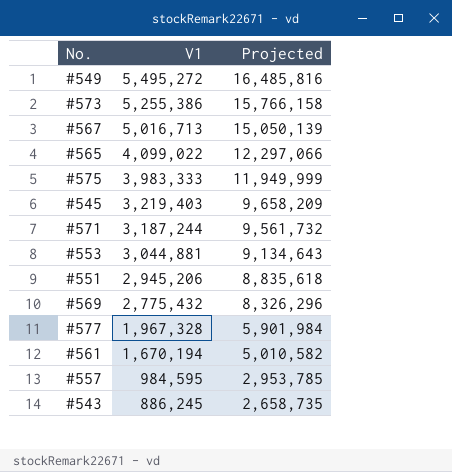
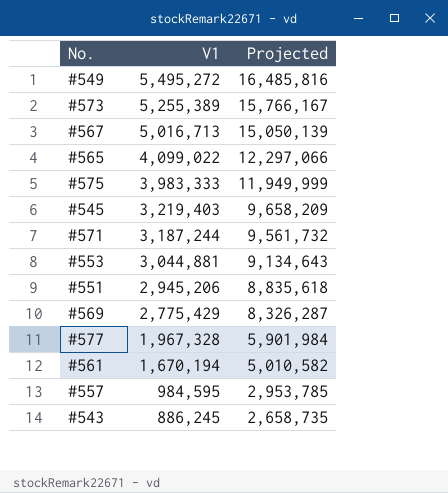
#573 | V1: 5,255,386 -> 5,255,389
#573 | Projected: 15,766,158 -> 15,766,167
#569 | V1: 2,775,432 -> 2,775,429
#569 | Projected: 8,326,296 -> 8,326,287

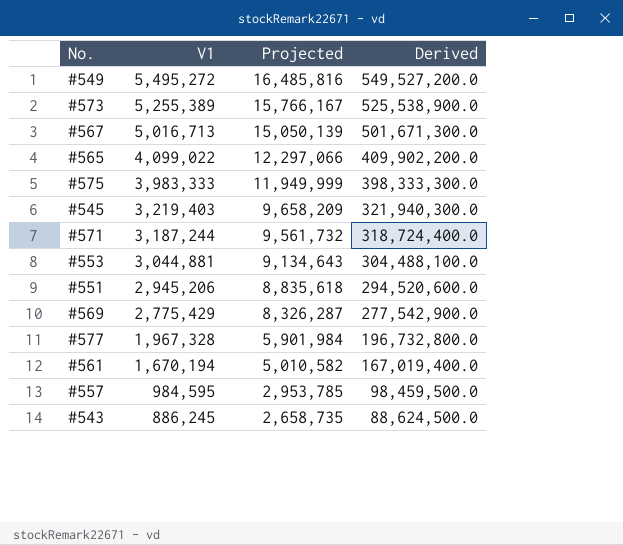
column Derived | formula: none -> [V1] * 100

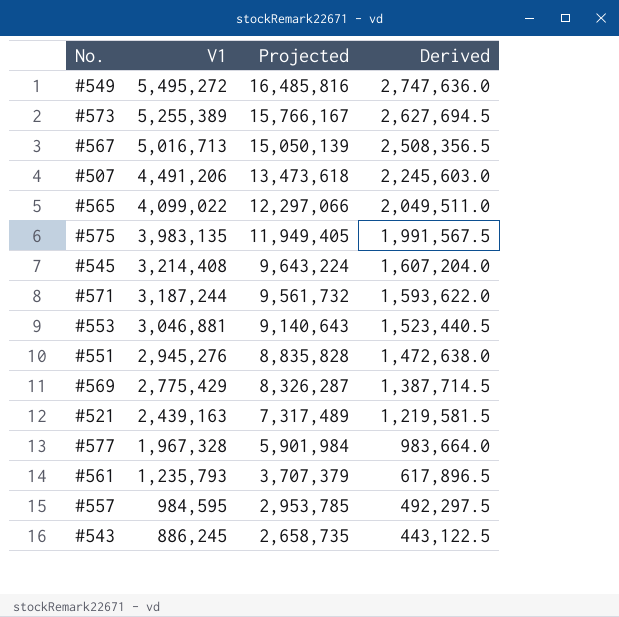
column Derived | formula: [V1] * 100 -> [V1] * 0.5
row #507: none -> 4,491,206 | 13,473,618 | 2,245,603.0
#575 | V1: 3,983,333 -> 3,983,135
#575 | Projected: 11,949,999 -> 11,949,405
#545 | V1: 3,219,403 -> 3,214,408
#545 | Projected: 9,658,209 -> 9,643,224
#553 | V1: 3,044,881 -> 3,046,881
#553 | Projected: 9,134,643 -> 9,140,643
#551 | V1: 2,945,206 -> 2,945,276
#551 | Projected: 8,835,618 -> 8,835,828
row #521: none -> 2,439,163 | 7,317,489 | 1,219,581.5
#561 | V1: 1,670,194 -> 1,235,793
#561 | Projected: 5,010,582 -> 3,707,379

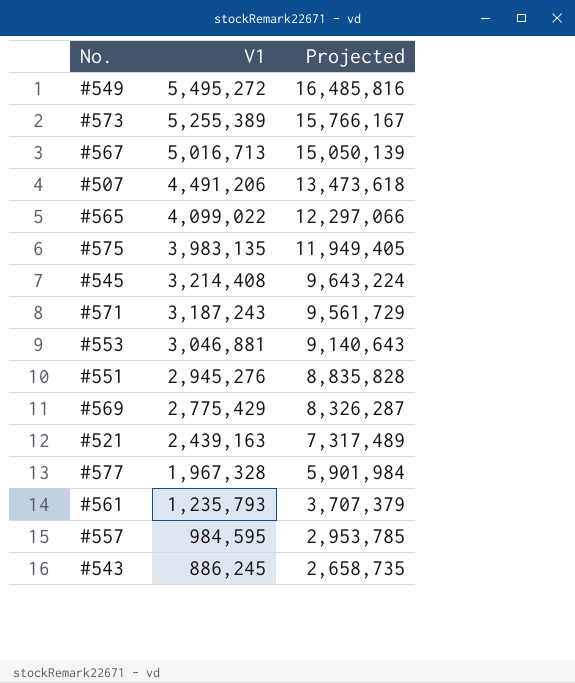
column Derived | formula: [V1] * 0.5 -> none
#571 | V1: 3,187,244 -> 3,187,243
#571 | Projected: 9,561,732 -> 9,561,729

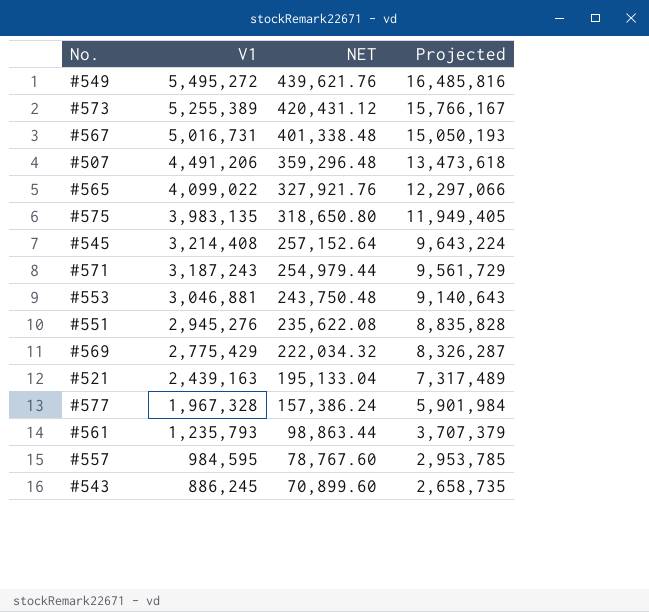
column NET | formula: none -> [V1] * 0.08
#567 | V1: 5,016,713 -> 5,016,731
#567 | Projected: 15,050,139 -> 15,050,193

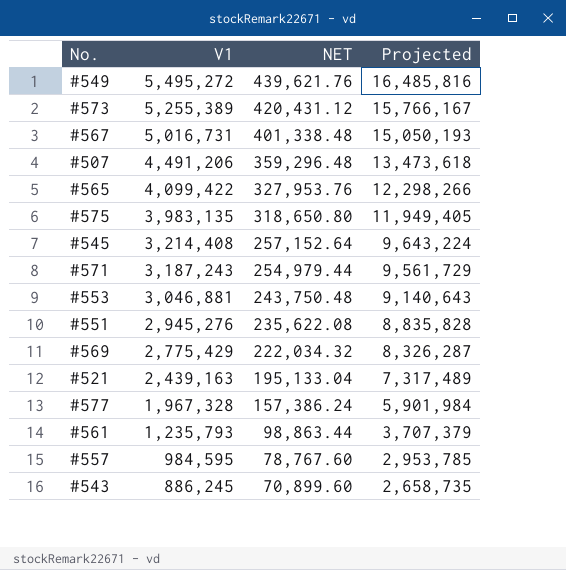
#565 | V1: 4,099,022 -> 4,099,422
#565 | NET: 327,921.76 -> 327,953.76
#565 | Projected: 12,297,066 -> 12,298,266

